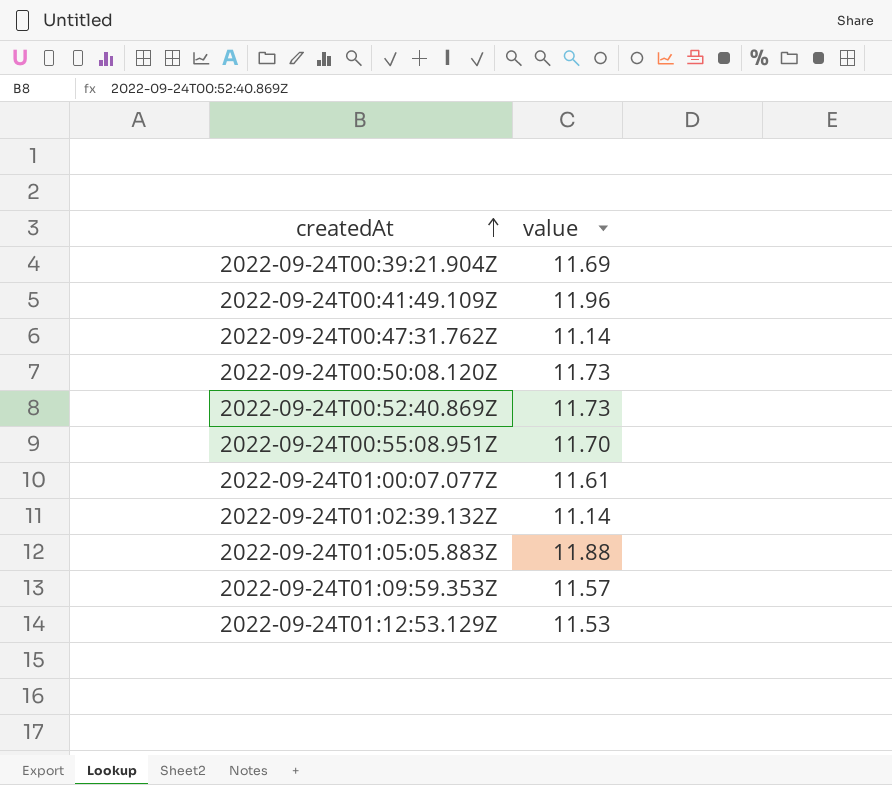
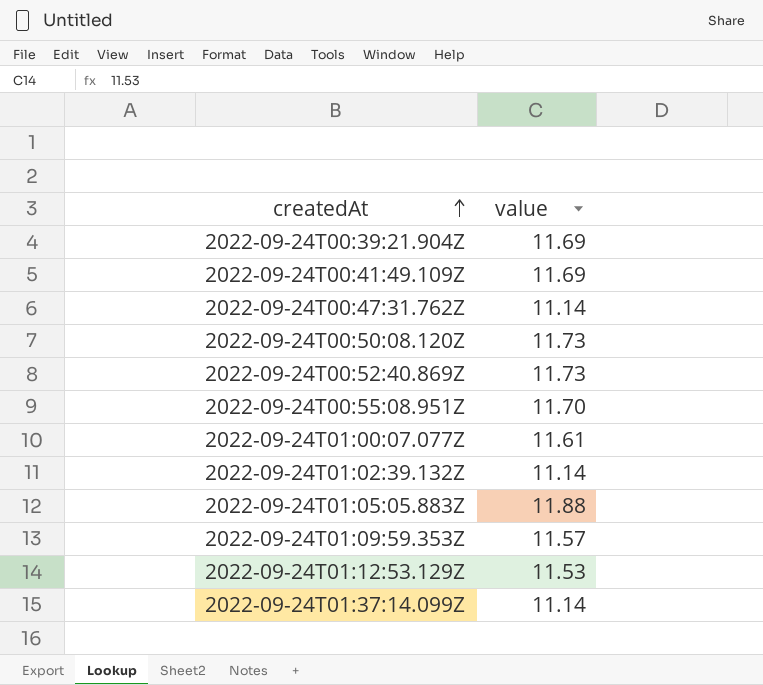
2022-09-24T00:41:49.109Z | value: 11.96 -> 11.69
row 2022-09-24T01:37:14.099Z: none -> 11.14

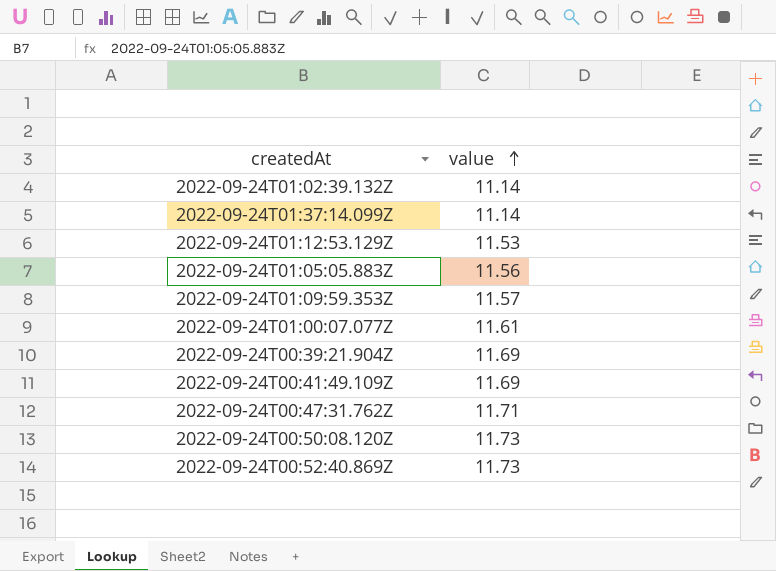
row order: createdAt ascending -> value ascending
row 2022-09-24T00:55:08.951Z: 11.70 -> none
2022-09-24T01:05:05.883Z | value: 11.88 -> 11.56
2022-09-24T00:47:31.762Z | value: 11.14 -> 11.71

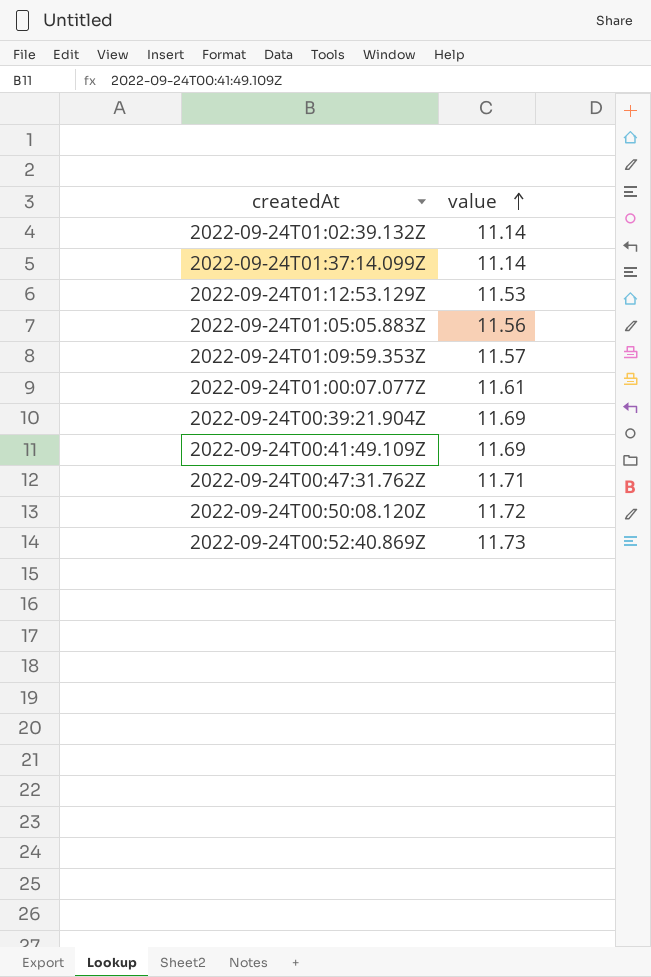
2022-09-24T00:50:08.120Z | value: 11.73 -> 11.72

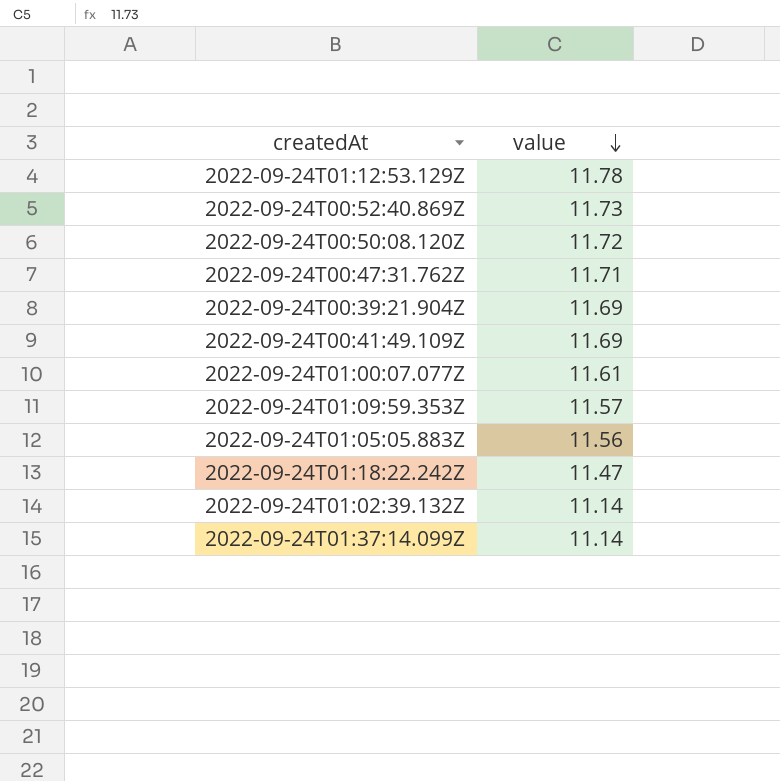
row order: value ascending -> value descending
2022-09-24T01:12:53.129Z | value: 11.53 -> 11.78
row 2022-09-24T01:18:22.242Z: none -> 11.47

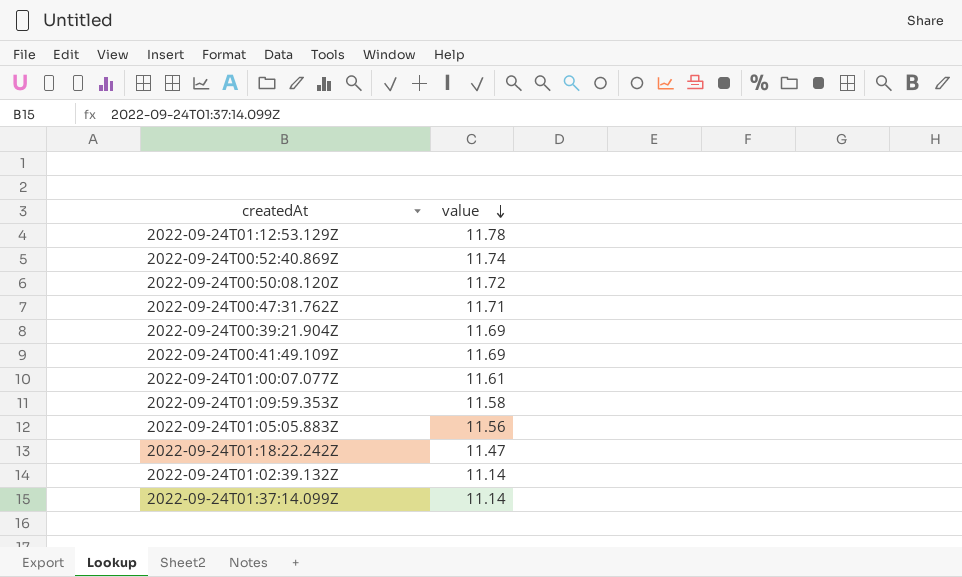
2022-09-24T00:52:40.869Z | value: 11.73 -> 11.74
2022-09-24T01:09:59.353Z | value: 11.57 -> 11.58

